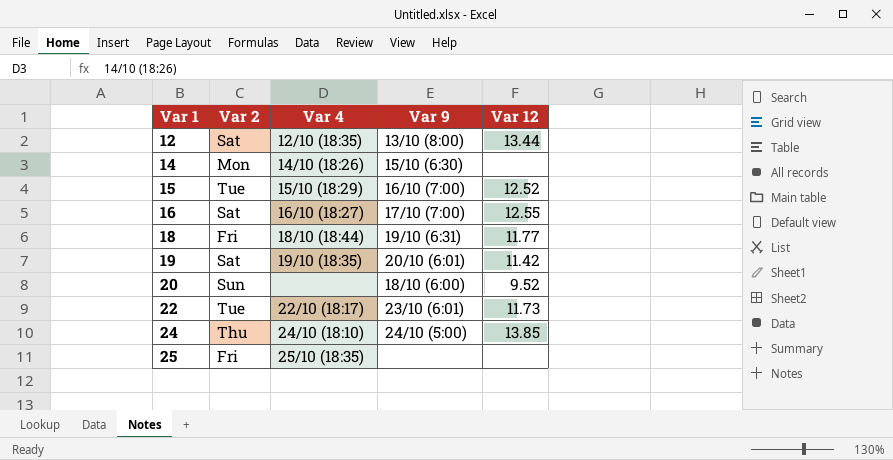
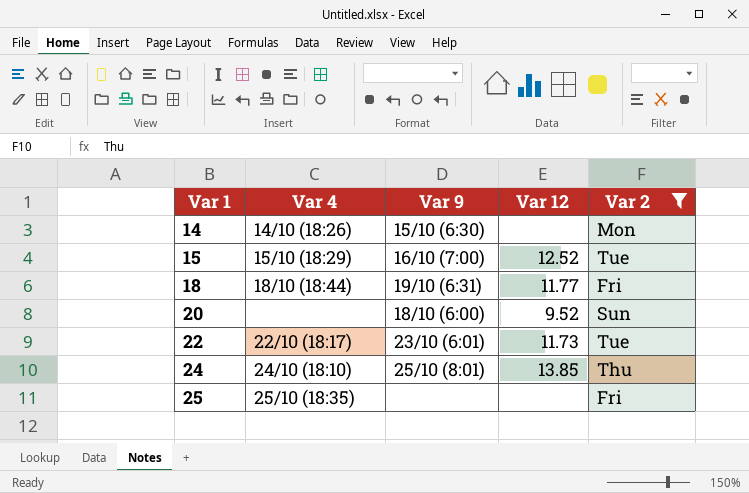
filter: none -> Var 2 != Sat
column Var 2 | position: 2 -> 5
24 | Var 9: 24/10 (5:00) -> 25/10 (8:01)

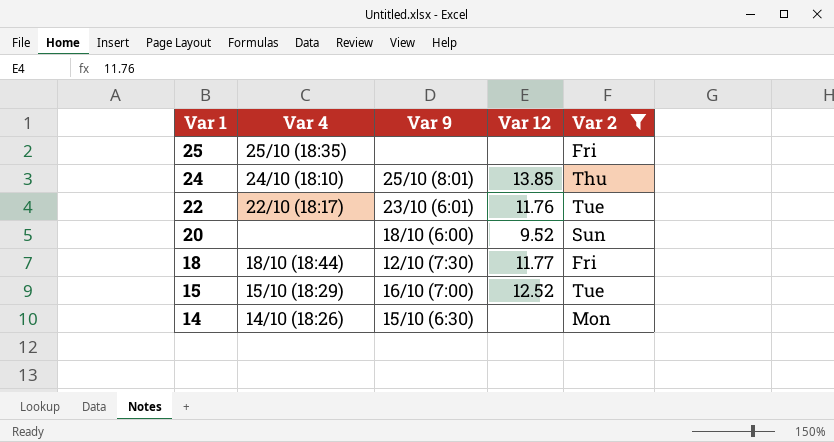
row order: Var 1 ascending -> Var 1 descending
22 | Var 12: 11.73 -> 11.76
18 | Var 9: 19/10 (6:31) -> 12/10 (7:30)

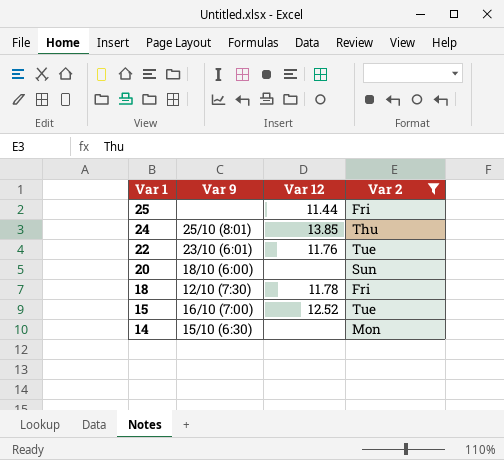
column Var 4 | position: 2 -> none
25 | Var 12: none -> 11.44
20 | Var 12: 9.52 -> none
18 | Var 12: 11.77 -> 11.78

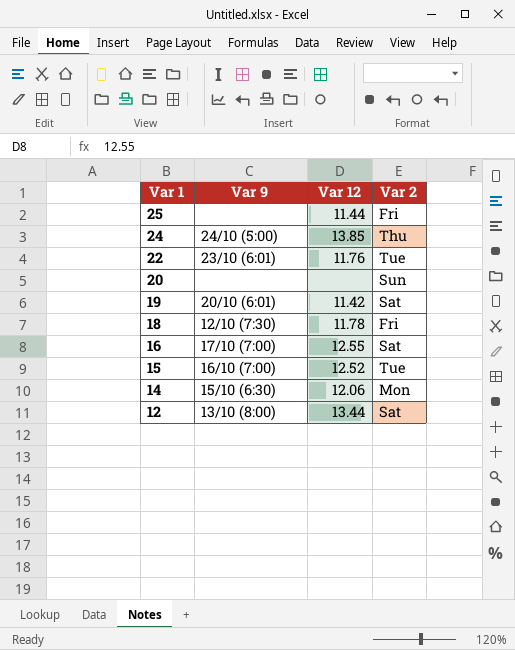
filter: Var 2 != Sat -> none
24 | Var 9: 25/10 (8:01) -> 24/10 (5:00)
20 | Var 9: 18/10 (6:00) -> none
14 | Var 12: none -> 12.06

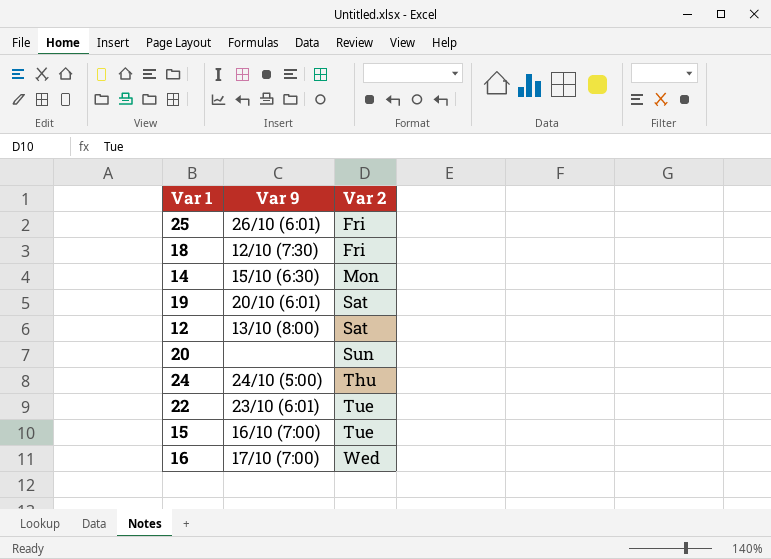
row order: Var 1 descending -> Var 2 ascending
column Var 12 | position: 3 -> none
25 | Var 9: none -> 26/10 (6:01)
16 | Var 2: Sat -> Wed

